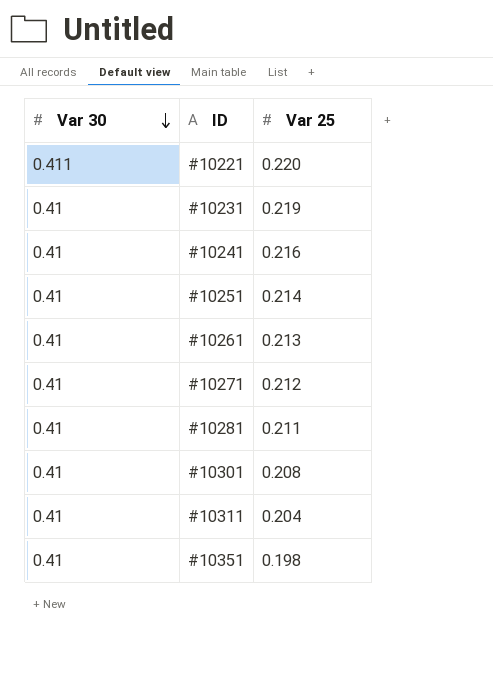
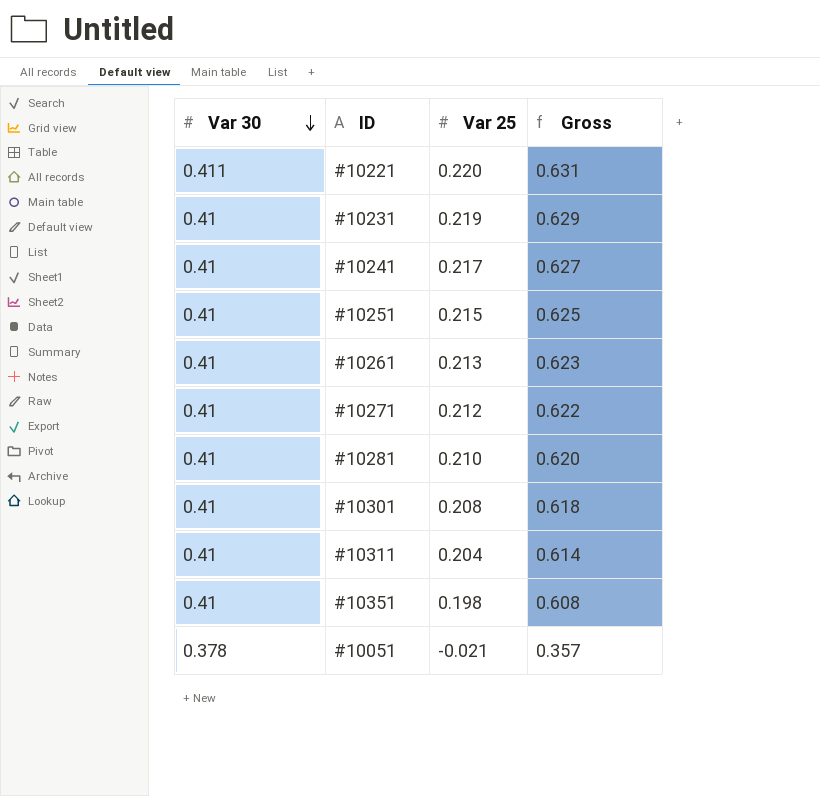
column Gross | formula: none -> [Var 30] + [Var 25]
#10241 | Var 25: 0.216 -> 0.217
#10251 | Var 25: 0.214 -> 0.215
#10281 | Var 25: 0.211 -> 0.210
row #10051: none -> 0.378 | -0.021 | 0.357

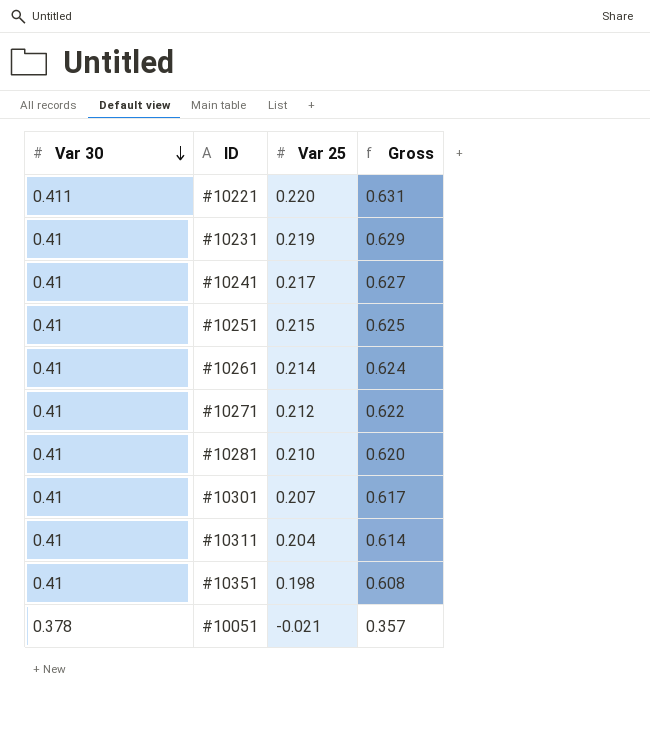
#10261 | Var 25: 0.213 -> 0.214
#10261 | Gross: 0.623 -> 0.624
#10301 | Var 25: 0.208 -> 0.207
#10301 | Gross: 0.618 -> 0.617

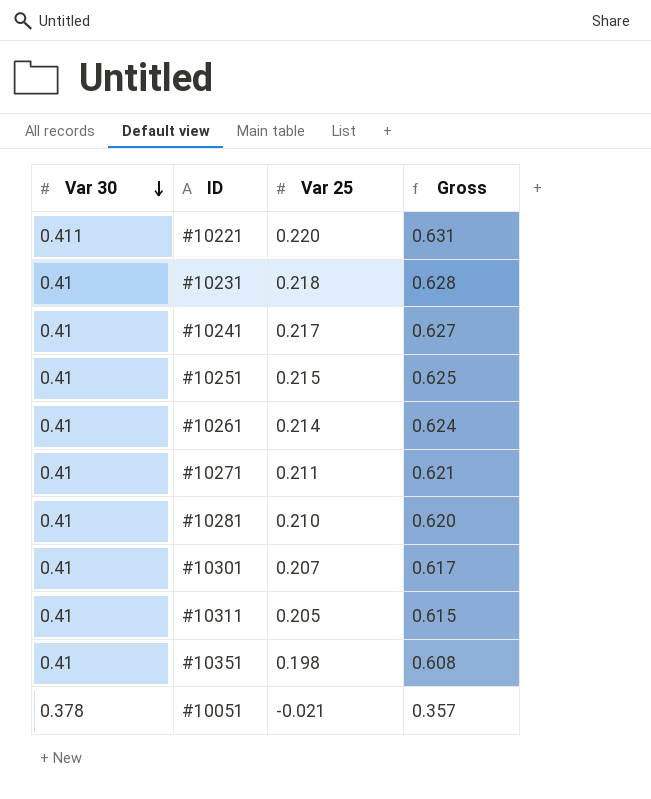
#10231 | Var 25: 0.219 -> 0.218
#10231 | Gross: 0.629 -> 0.628
#10271 | Var 25: 0.212 -> 0.211
#10271 | Gross: 0.622 -> 0.621
#10311 | Var 25: 0.204 -> 0.205
#10311 | Gross: 0.614 -> 0.615

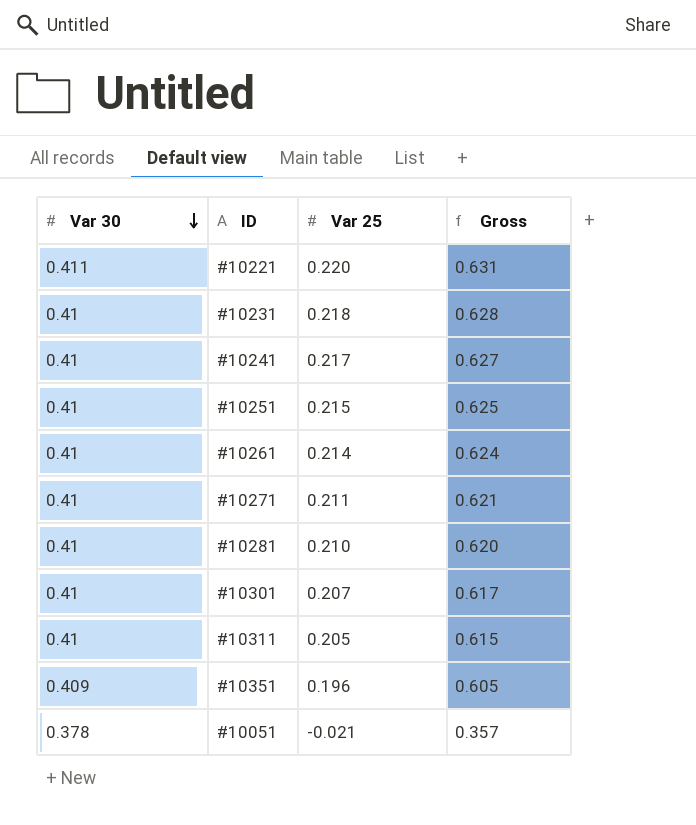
#10351 | Var 30: 0.41 -> 0.409
#10351 | Var 25: 0.198 -> 0.196
#10351 | Gross: 0.608 -> 0.605

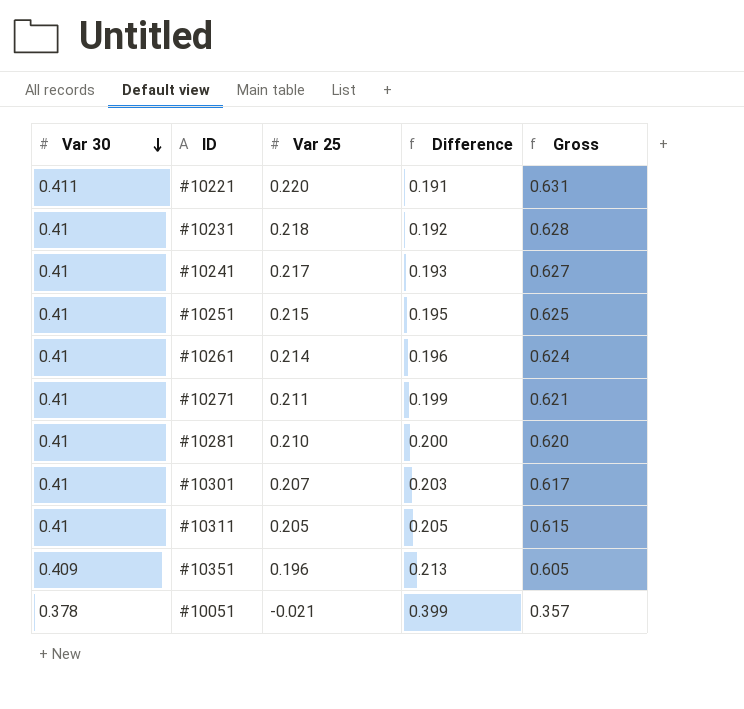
column Difference | formula: none -> [Var 30] - [Var 25]

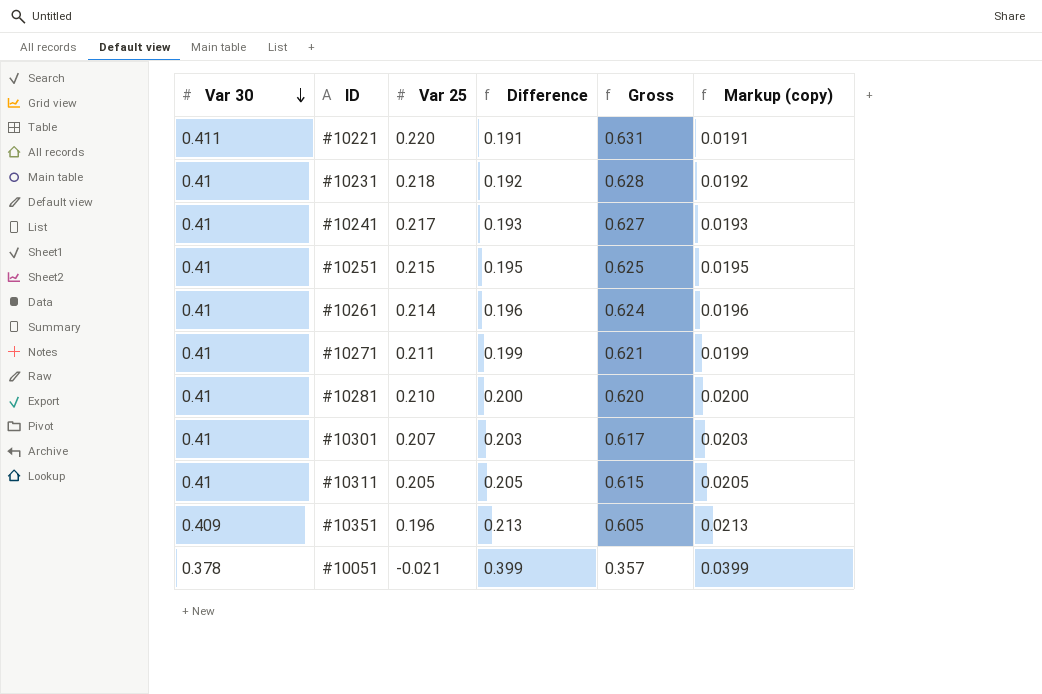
column Markup (copy) | formula: none -> [Difference] * 0.1

